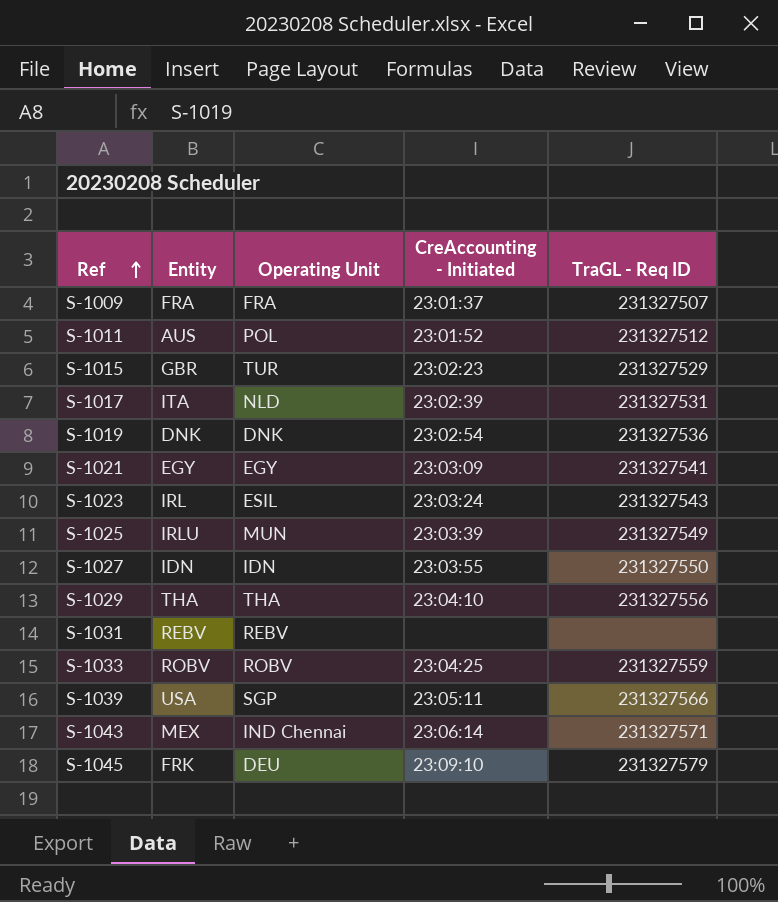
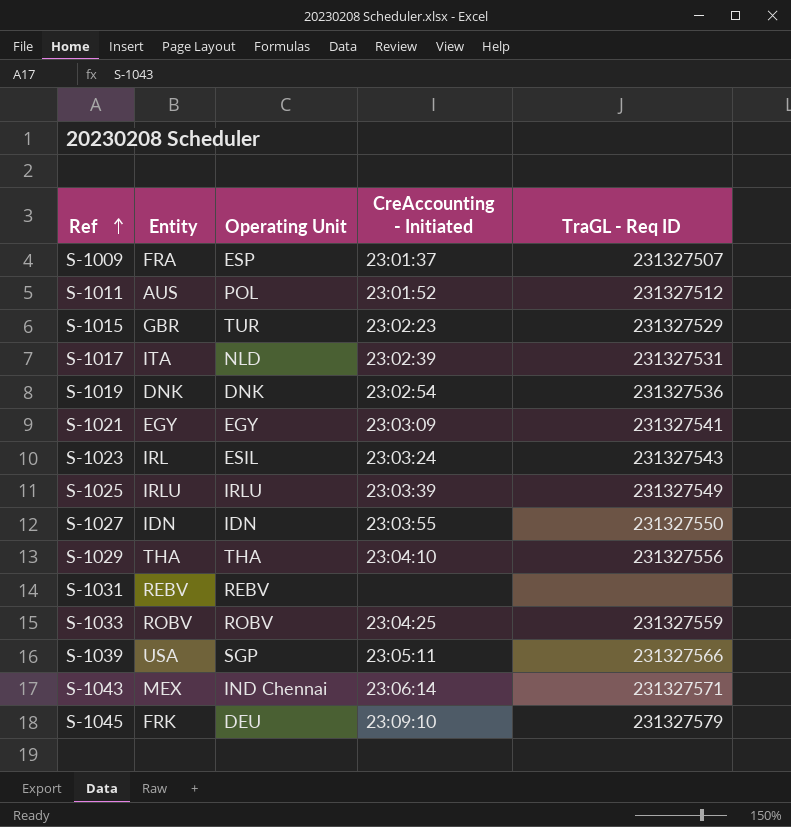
S-1009 | Operating Unit: FRA -> ESP
S-1025 | Operating Unit: MUN -> IRLU

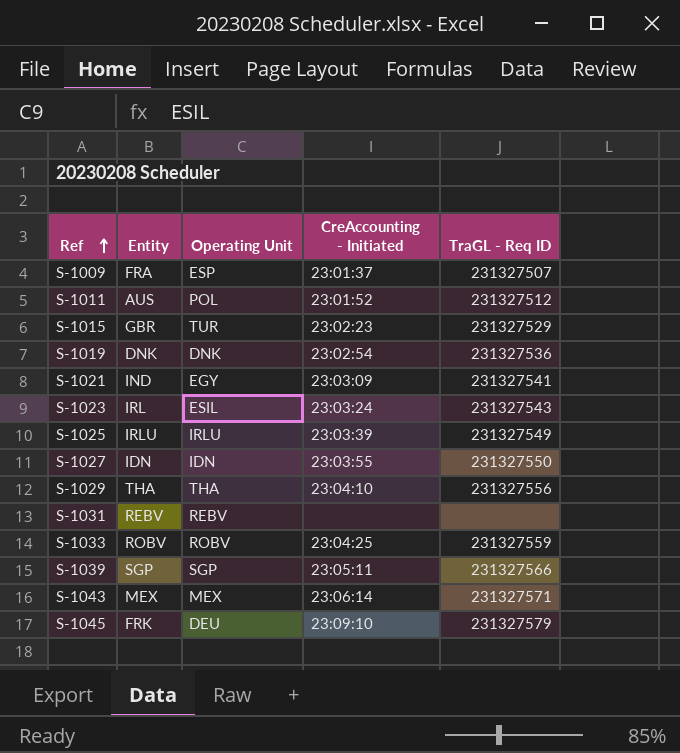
row S-1017: ITA | NLD | 23:02:39 | 231327531 -> none
S-1021 | Entity: EGY -> IND
S-1039 | Entity: USA -> SGP
S-1043 | Operating Unit: IND Chennai -> MEX

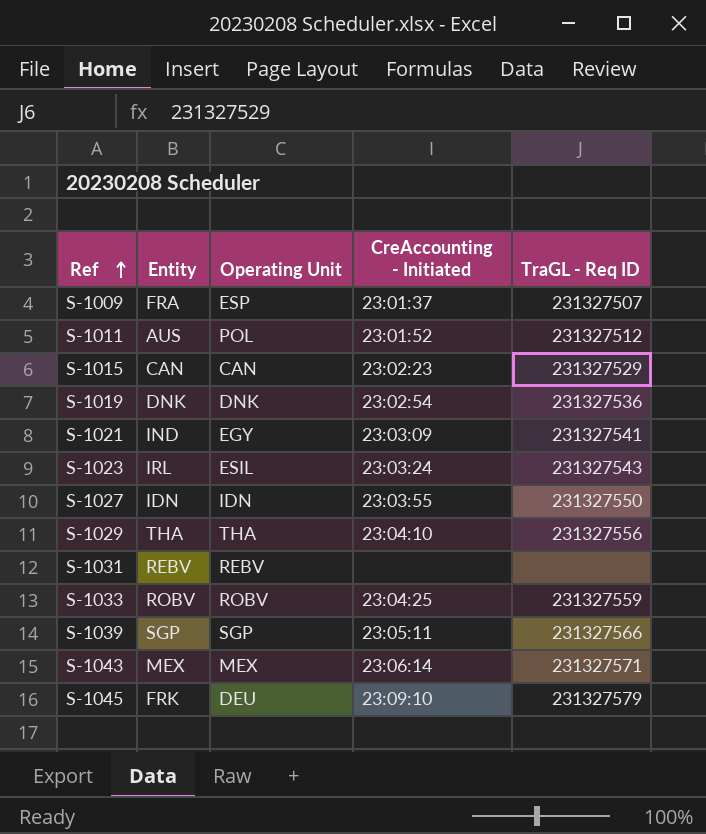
row S-1025: IRLU | IRLU | 23:03:39 | 231327549 -> none
S-1015 | Entity: GBR -> CAN
S-1015 | Operating Unit: TUR -> CAN

